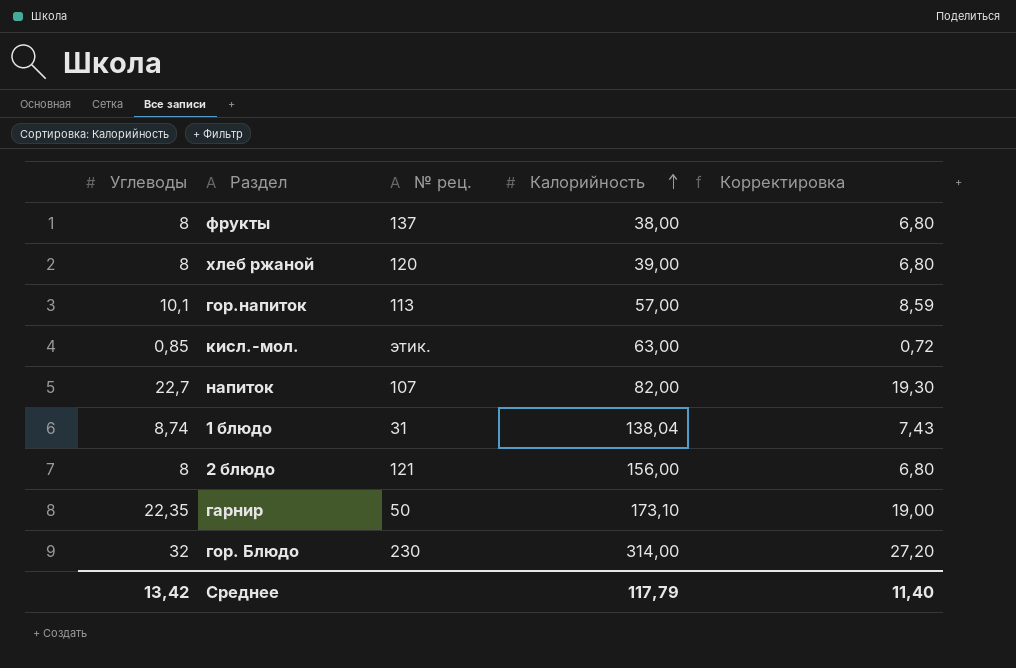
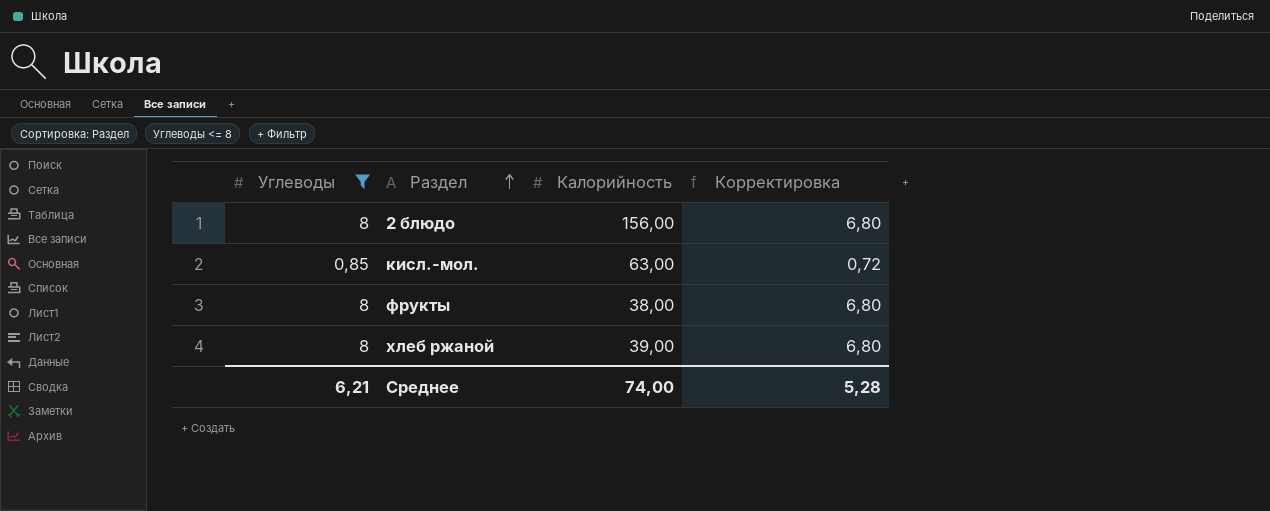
filter: none -> Углеводы <= 8
row order: Калорийность ascending -> Раздел ascending
column № рец. | position: 3 -> none
Среднее | Углеводы: 13,42 -> 6,21
Среднее | Калорийность: 117,79 -> 74,00
Среднее | Корректировка: 11,40 -> 5,28

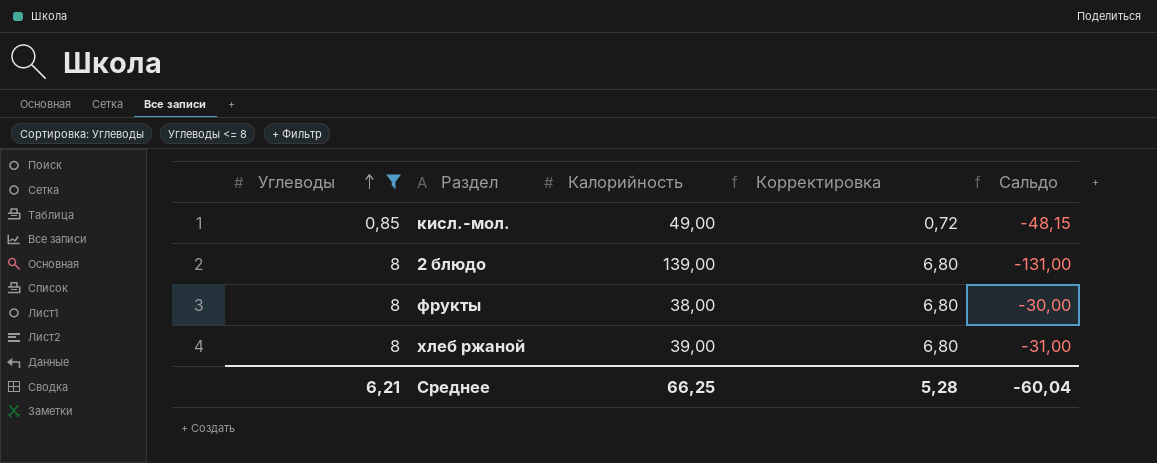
row order: Раздел ascending -> Углеводы ascending
column Сальдо | formula: none -> [Углеводы] - [Калорийность]
кисл.-мол. | Калорийность: 63,00 -> 49,00
2 блюдо | Калорийность: 156,00 -> 139,00
Среднее | Калорийность: 74,00 -> 66,25

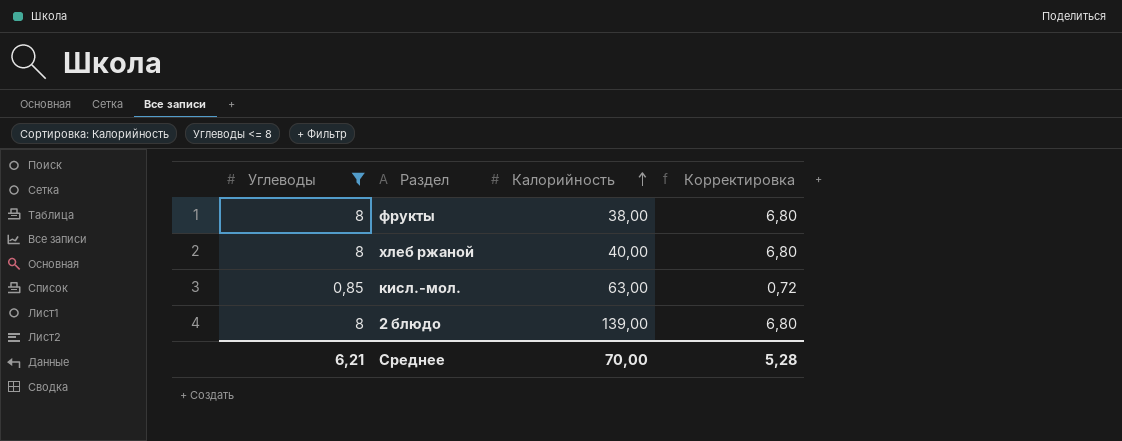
row order: Углеводы ascending -> Калорийность ascending
column Сальдо | formula: [Углеводы] - [Калорийность] -> none
хлеб ржаной | Калорийность: 39,00 -> 40,00
кисл.-мол. | Калорийность: 49,00 -> 63,00
Среднее | Калорийность: 66,25 -> 70,00

